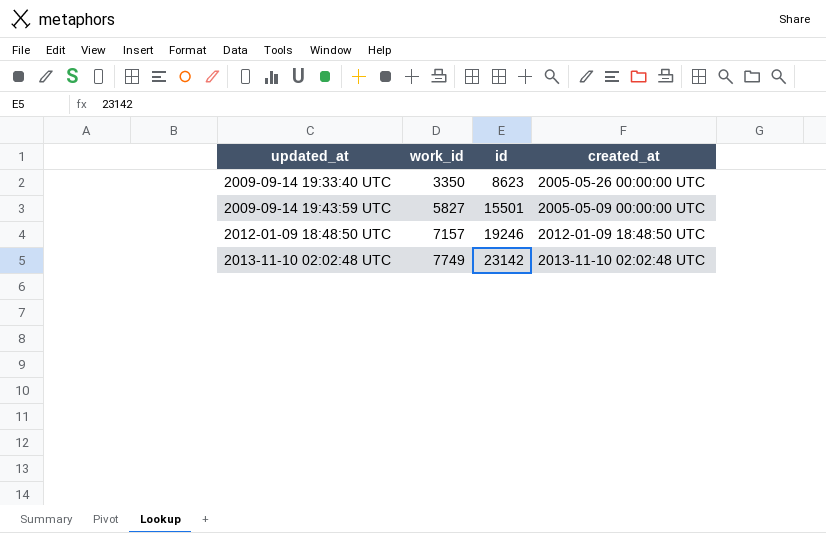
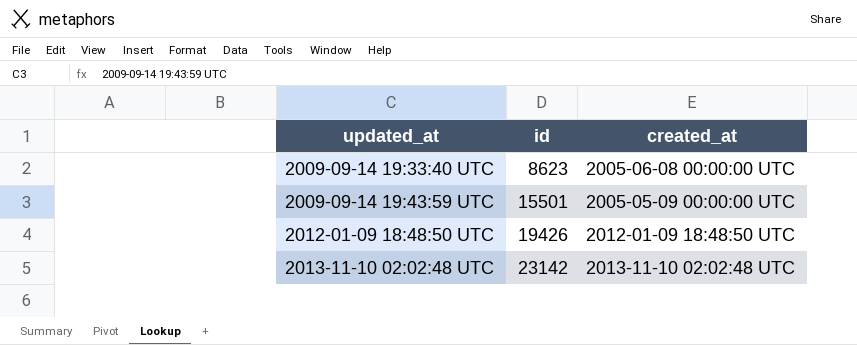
column work_id | position: 2 -> none
2009-09-14 19:33:40 UTC | created_at: 2005-05-26 00:00:00 UTC -> 2005-06-08 00:00:00 UTC
2012-01-09 18:48:50 UTC | id: 19246 -> 19426

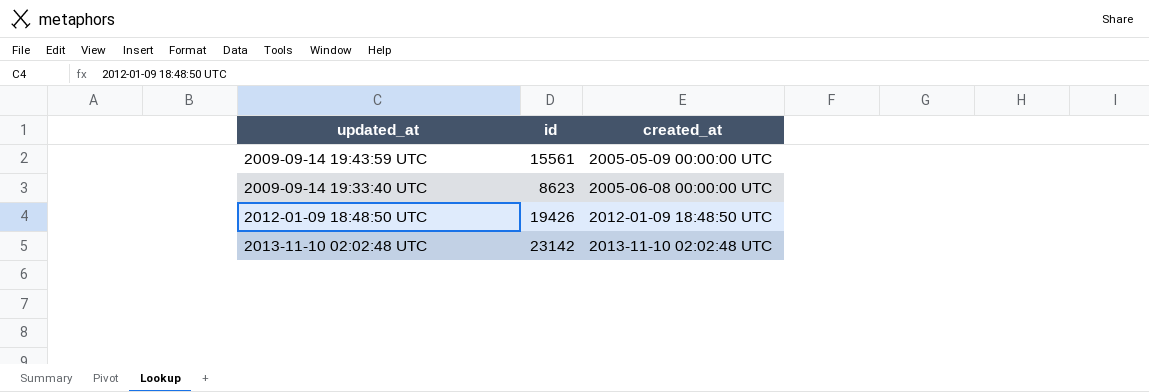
row order: updated_at ascending -> created_at ascending
2009-09-14 19:43:59 UTC | id: 15501 -> 15561

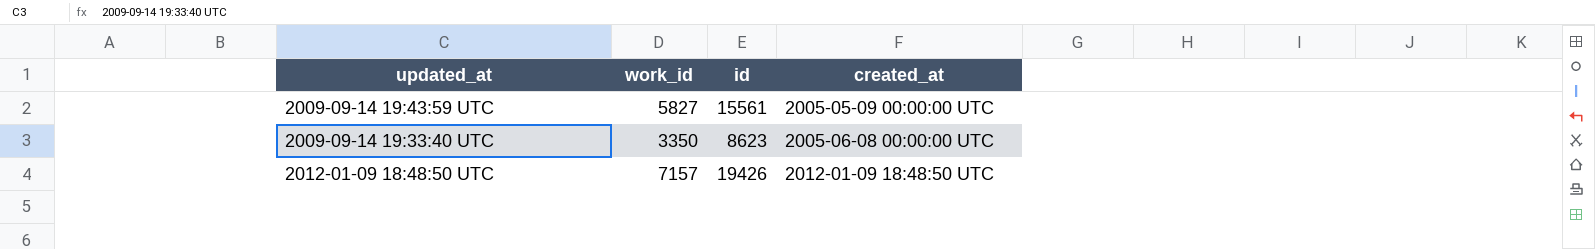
column work_id | position: none -> 2
row 2013-11-10 02:02:48 UTC: 23142 | 2013-11-10 02:02:48 UTC -> none

